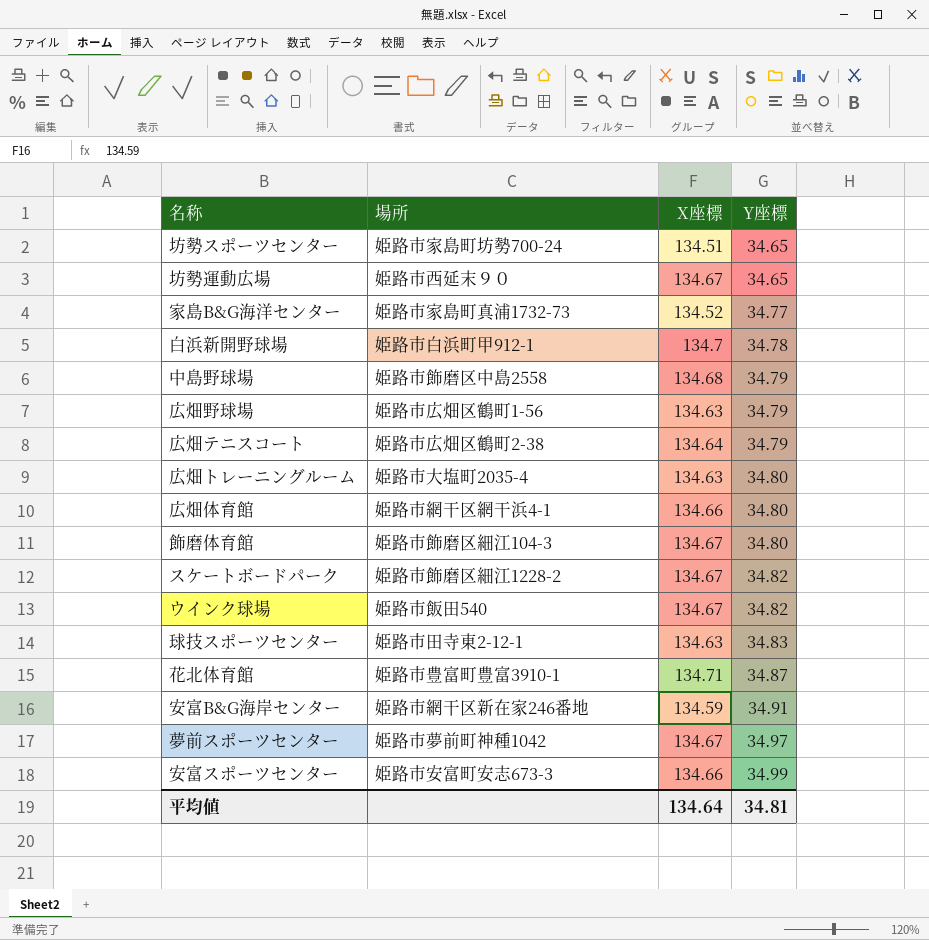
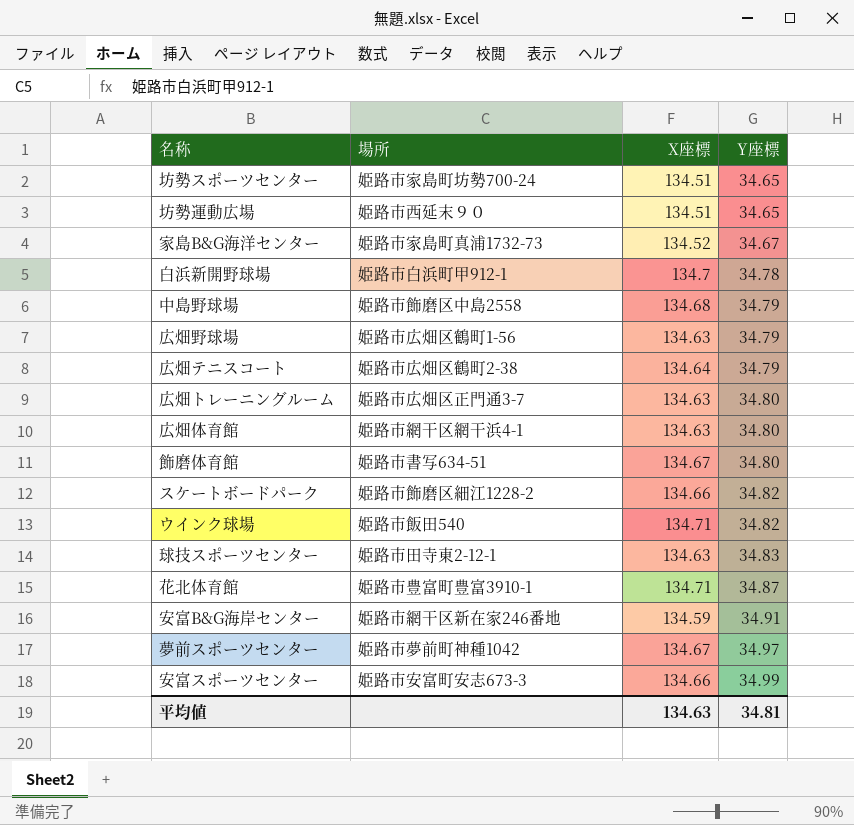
坊勢運動広場 | X座標: 134.67 -> 134.51
家島B&G海洋センター | Y座標: 34.77 -> 34.67
広畑トレーニングルーム | 場所: 姫路市大塩町2035-4 -> 姫路市広畑区正門通3-7
広畑体育館 | X座標: 134.66 -> 134.63
飾磨体育館 | 場所: 姫路市飾磨区細江104-3 -> 姫路市書写634-51
スケートボードパーク | X座標: 134.67 -> 134.66
ウインク球場 | X座標: 134.67 -> 134.71
平均値 | X座標: 134.64 -> 134.63

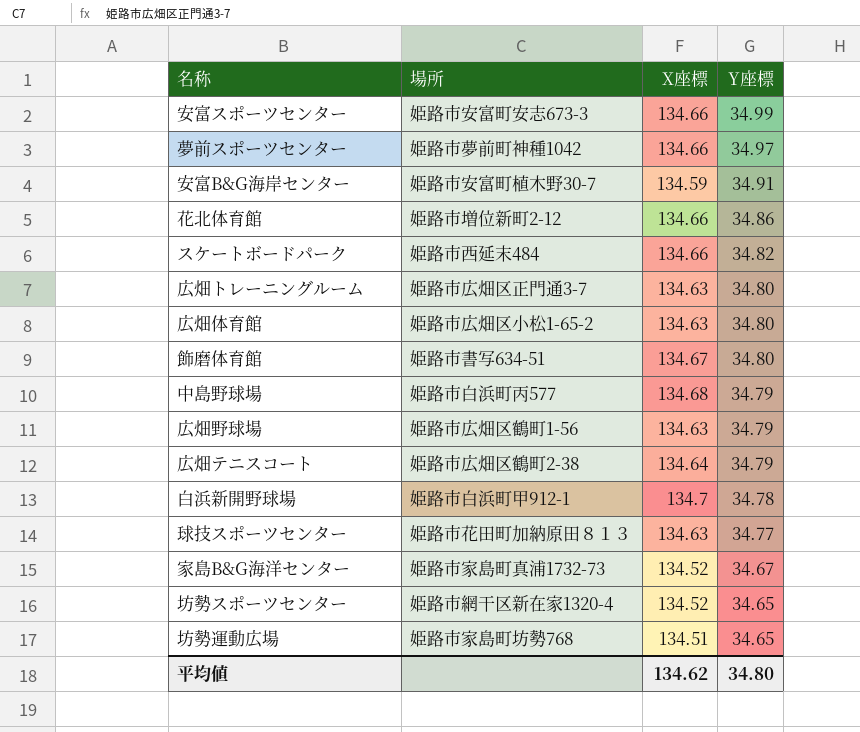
row order: Y座標 ascending -> Y座標 descending
row ウインク球場: 姫路市飯田540 | 134.71 | 34.82 -> none
夢前スポーツセンター | X座標: 134.67 -> 134.66
安富B&G海岸センター | 場所: 姫路市網干区新在家246番地 -> 姫路市安富町植木野30-7
花北体育館 | 場所: 姫路市豊富町豊富3910-1 -> 姫路市増位新町2-12
花北体育館 | X座標: 134.71 -> 134.66
花北体育館 | Y座標: 34.87 -> 34.86
スケートボードパーク | 場所: 姫路市飾磨区細江1228-2 -> 姫路市西延末484
広畑体育館 | 場所: 姫路市網干区網干浜4-1 -> 姫路市広畑区小松1-65-2
中島野球場 | 場所: 姫路市飾磨区中島2558 -> 姫路市白浜町丙577
球技スポーツセンター | 場所: 姫路市田寺東2-12-1 -> 姫路市花田町加納原田８１３
球技スポーツセンター | Y座標: 34.83 -> 34.77
坊勢スポーツセンター | 場所: 姫路市家島町坊勢700-24 -> 姫路市網干区新在家1320-4
坊勢スポーツセンター | X座標: 134.51 -> 134.52
坊勢運動広場 | 場所: 姫路市西延末９０ -> 姫路市家島町坊勢768
平均値 | X座標: 134.63 -> 134.62
平均値 | Y座標: 34.81 -> 34.80

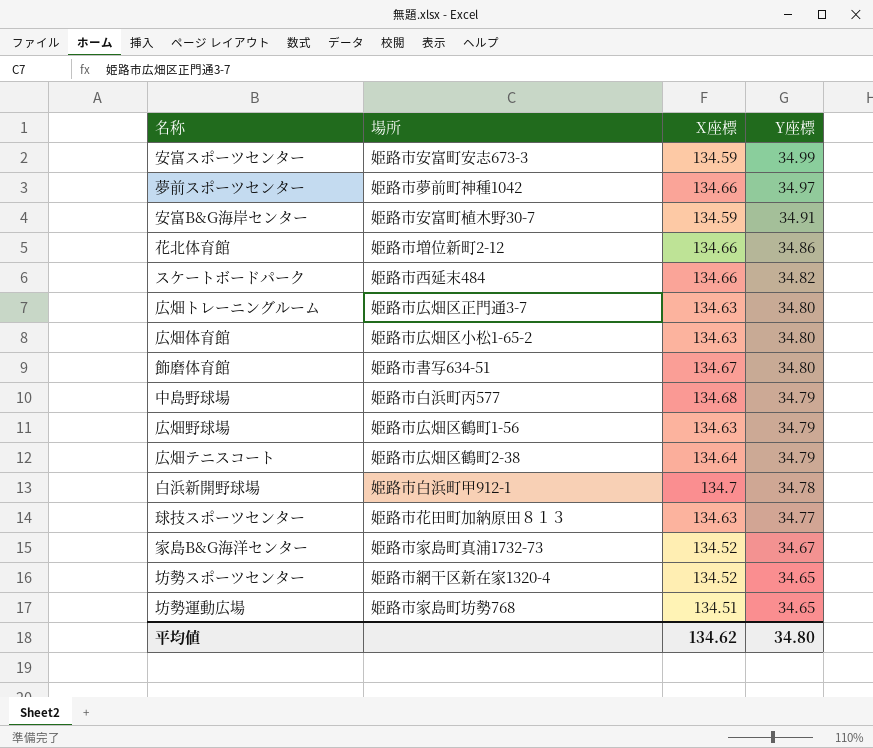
安富スポーツセンター | X座標: 134.66 -> 134.59

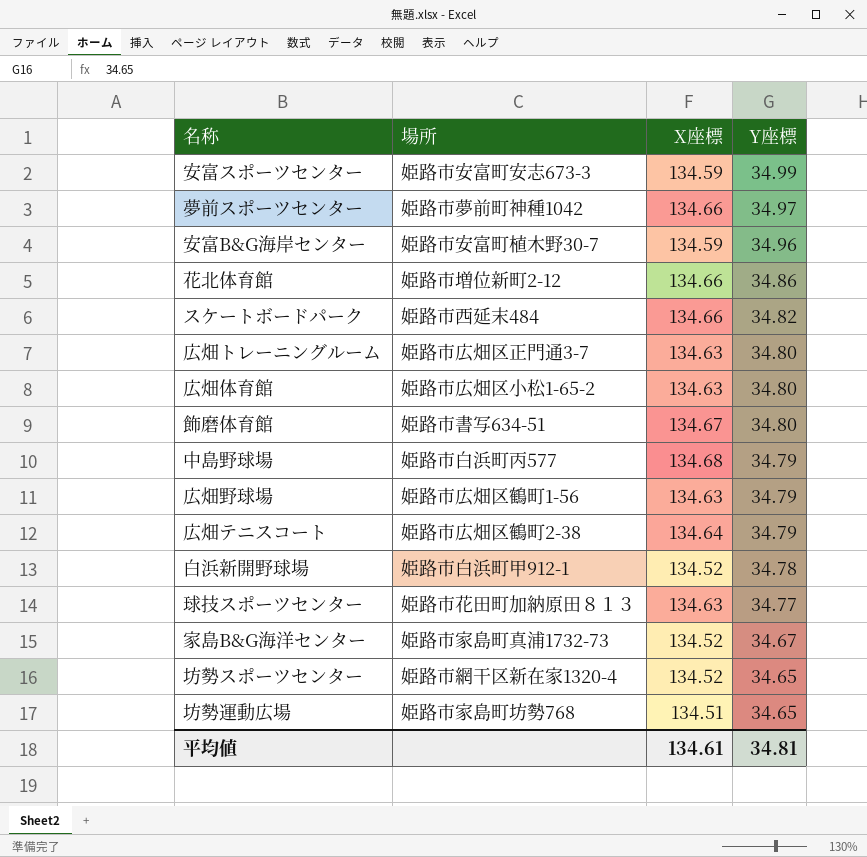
安富B&G海岸センター | Y座標: 34.91 -> 34.96
白浜新開野球場 | X座標: 134.7 -> 134.52
平均値 | X座標: 134.62 -> 134.61
平均値 | Y座標: 34.80 -> 34.81

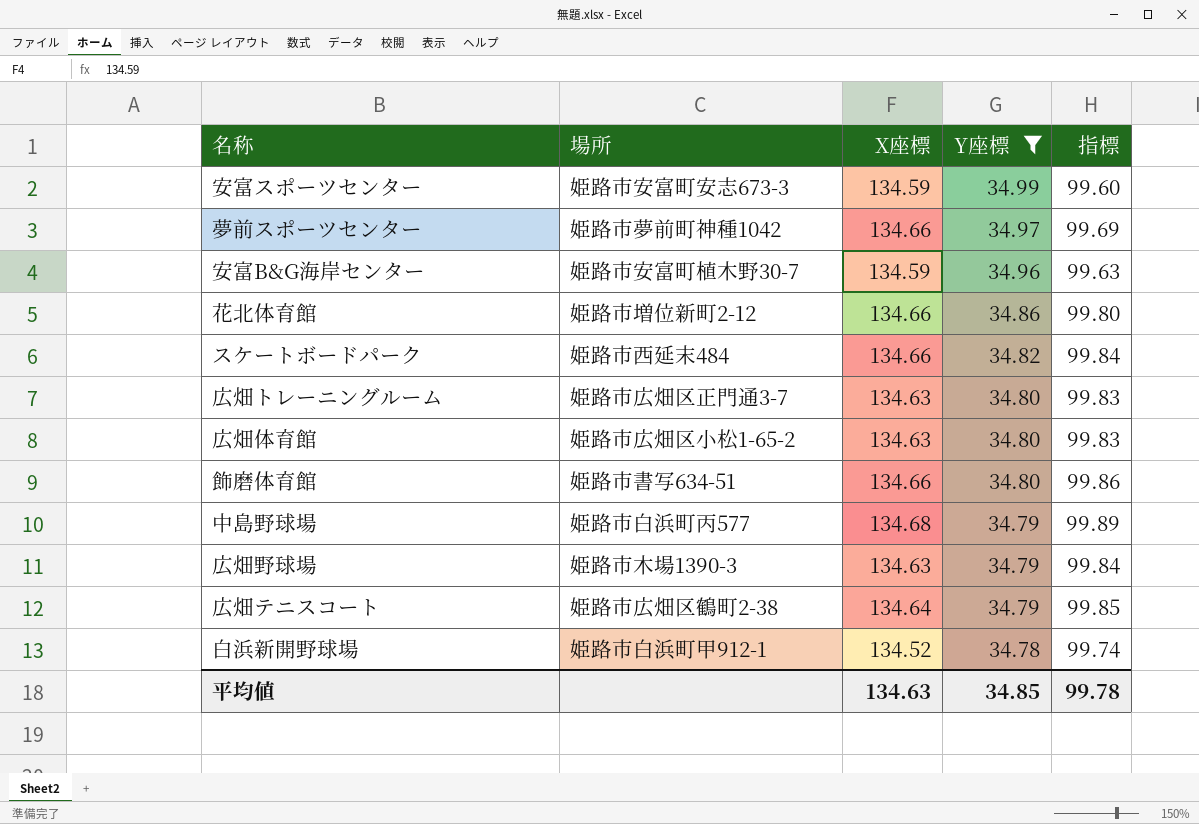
filter: none -> Y座標 >= 34.78
column 指標 | formula: none -> [X座標] - [Y座標]
飾磨体育館 | X座標: 134.67 -> 134.66
広畑野球場 | 場所: 姫路市広畑区鶴町1-56 -> 姫路市木場1390-3
平均値 | X座標: 134.61 -> 134.63
平均値 | Y座標: 34.81 -> 34.85

